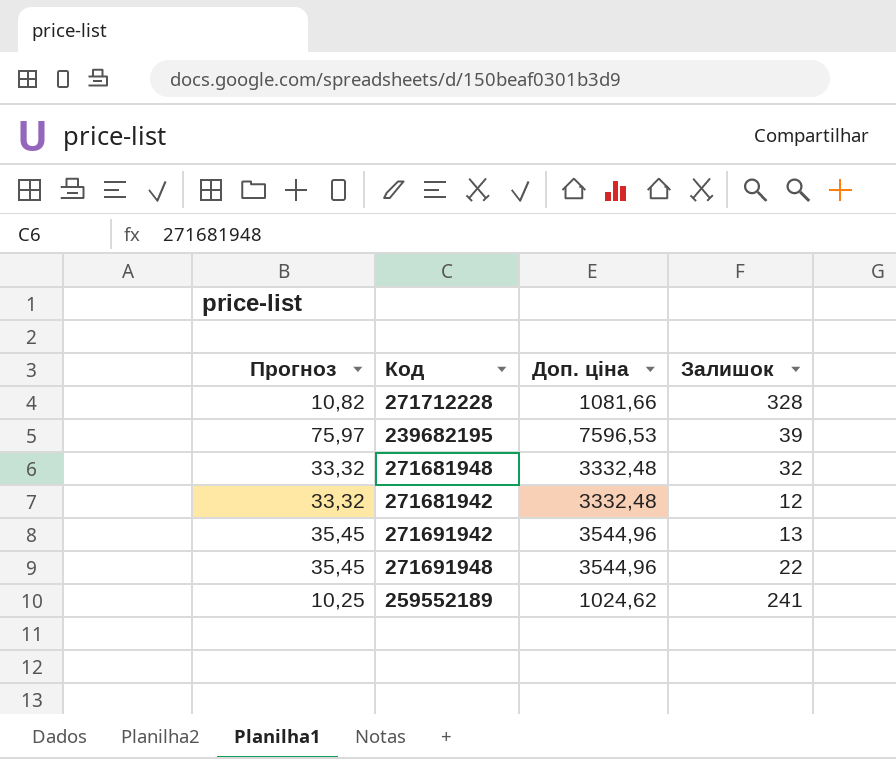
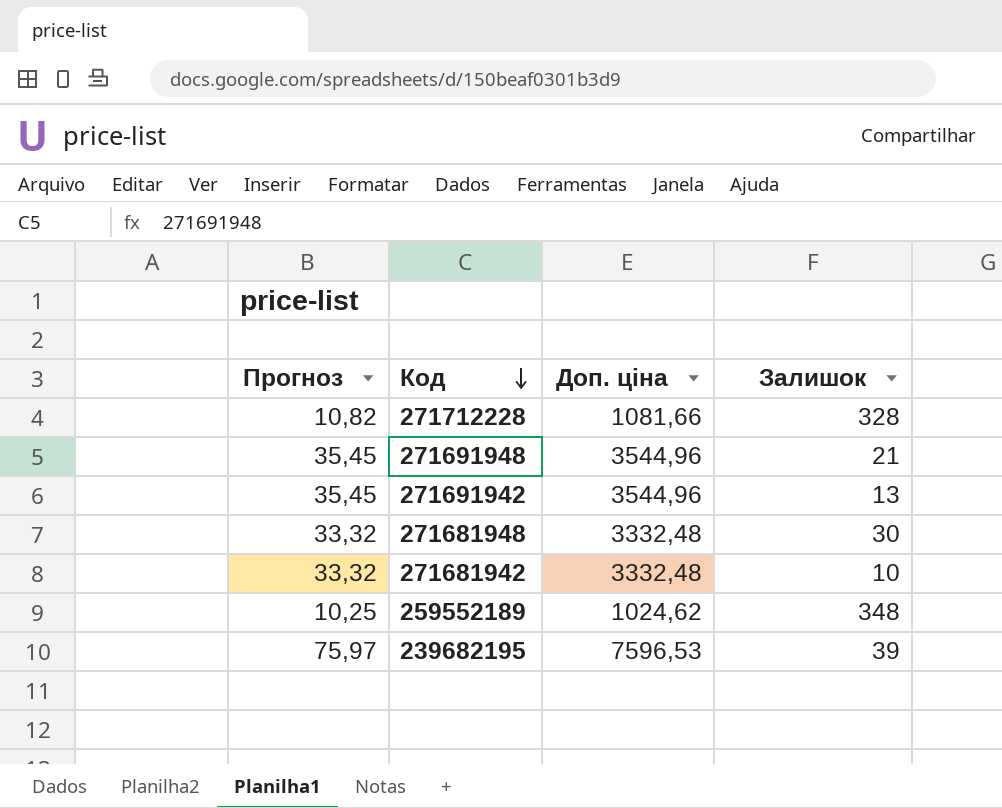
row order: none -> Код descending
271691948 | Залишок: 22 -> 21
271681948 | Залишок: 32 -> 30
271681942 | Залишок: 12 -> 10
259552189 | Залишок: 241 -> 348

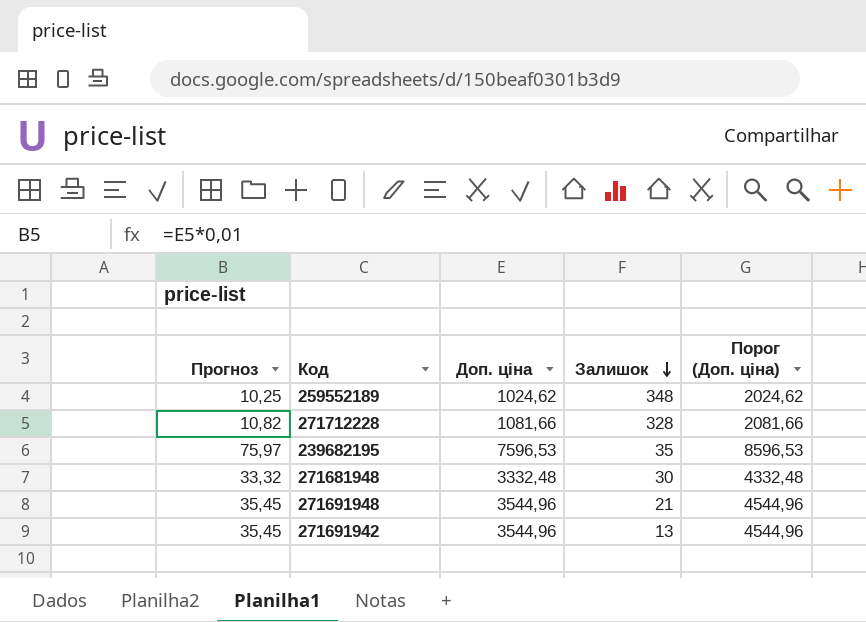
row order: Код descending -> Залишок descending
column Порог (Доп. ціна) | formula: none -> [Доп. ціна] + 1000
row 271681942: 33,32 | 3332,48 | 10 -> none
239682195 | Залишок: 39 -> 35

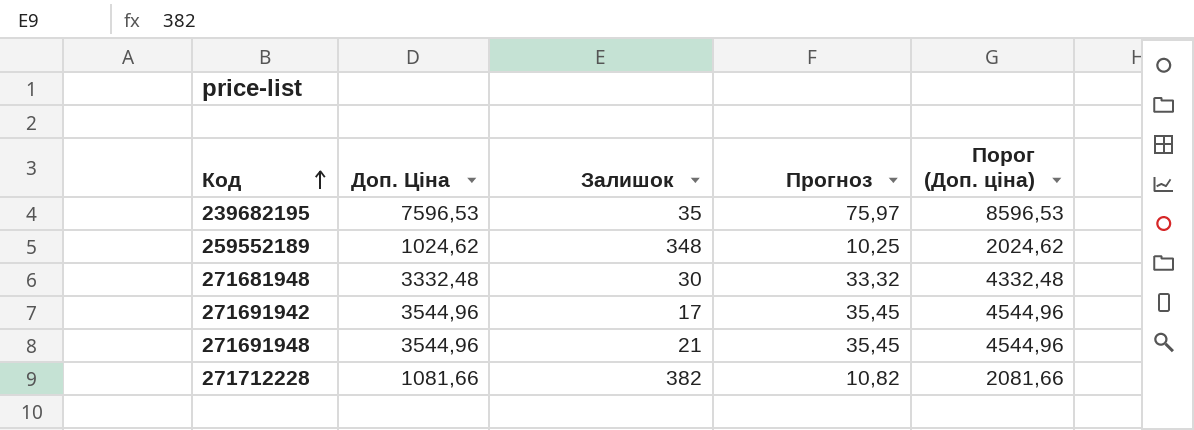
row order: Залишок descending -> Код ascending
column name: Доп. ціна -> Доп. Ціна
column Прогноз | position: 1 -> 4
271691942 | Залишок: 13 -> 17
271712228 | Залишок: 328 -> 382

